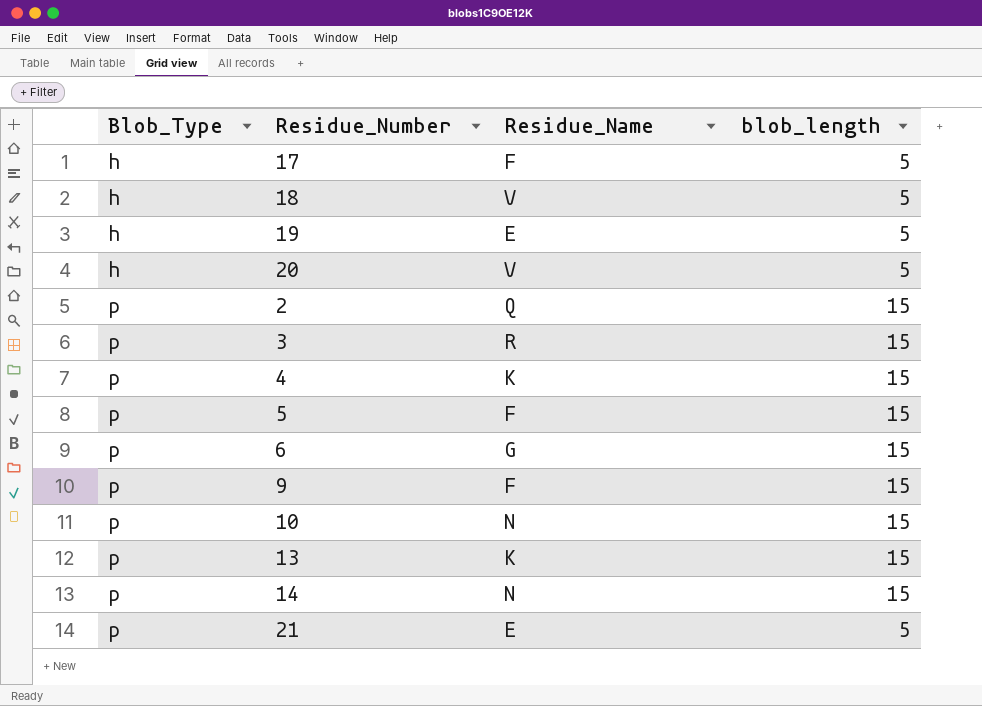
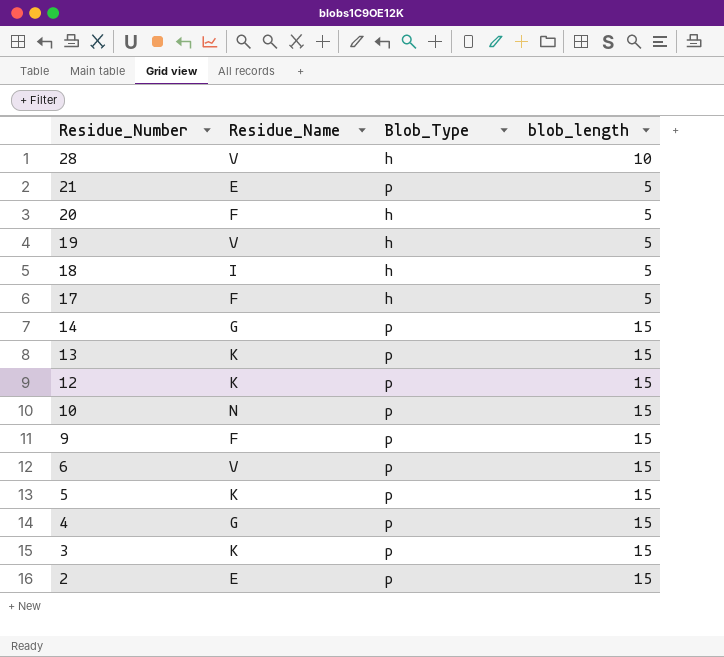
row order: Blob_Type ascending -> Residue_Number descending
column Blob_Type | position: 1 -> 3
row 28: none -> V | h | 10
20 | Residue_Name: V -> F
19 | Residue_Name: E -> V
18 | Residue_Name: V -> I
14 | Residue_Name: N -> G
row 12: none -> K | p | 15
6 | Residue_Name: G -> V
5 | Residue_Name: F -> K
4 | Residue_Name: K -> G
3 | Residue_Name: R -> K
2 | Residue_Name: Q -> E

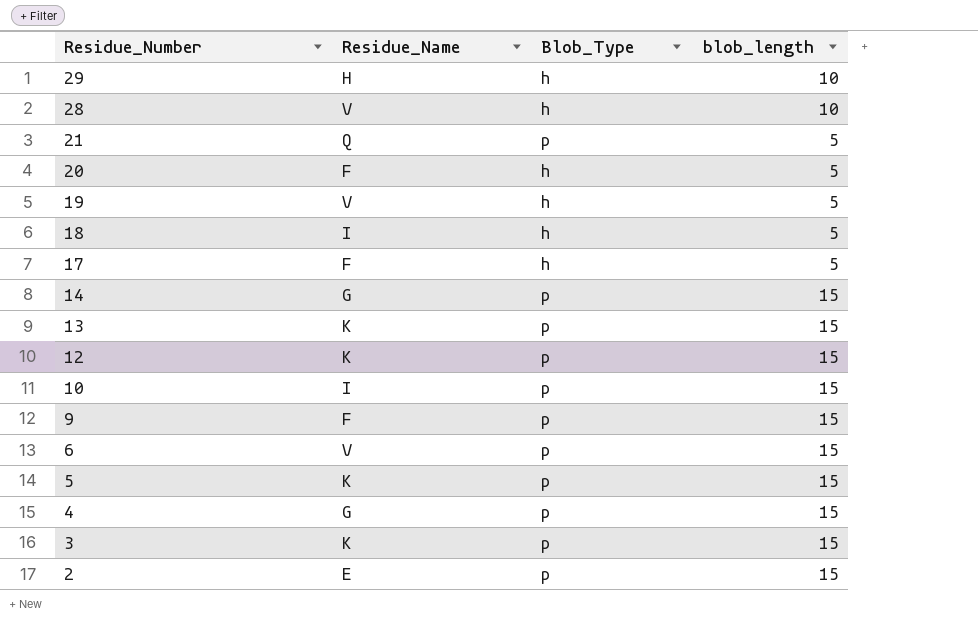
row 29: none -> H | h | 10
21 | Residue_Name: E -> Q
10 | Residue_Name: N -> I

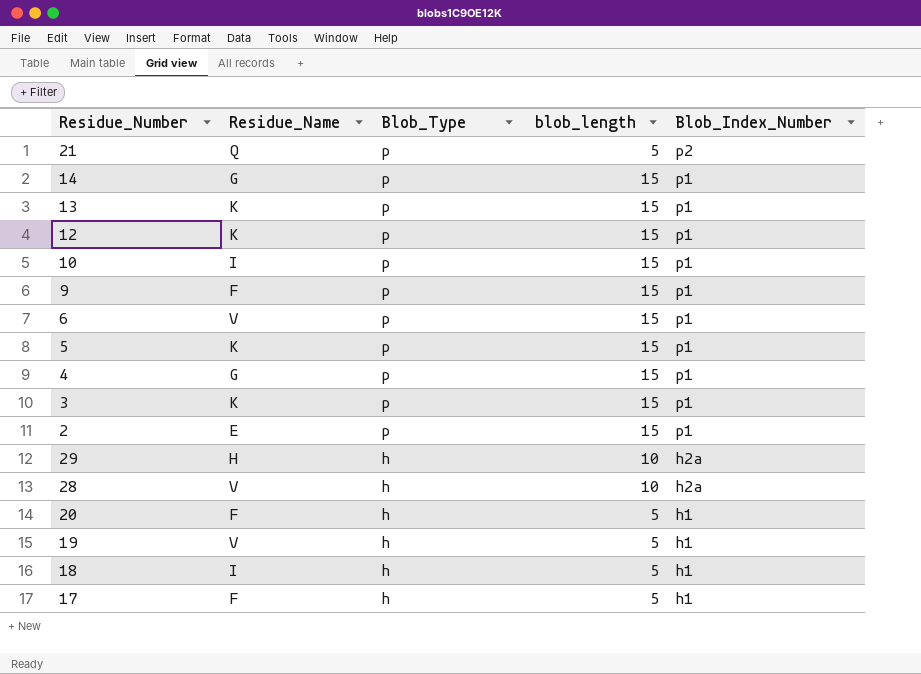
row order: Residue_Number descending -> Blob_Type descending
column Blob_Index_Number | position: none -> 5

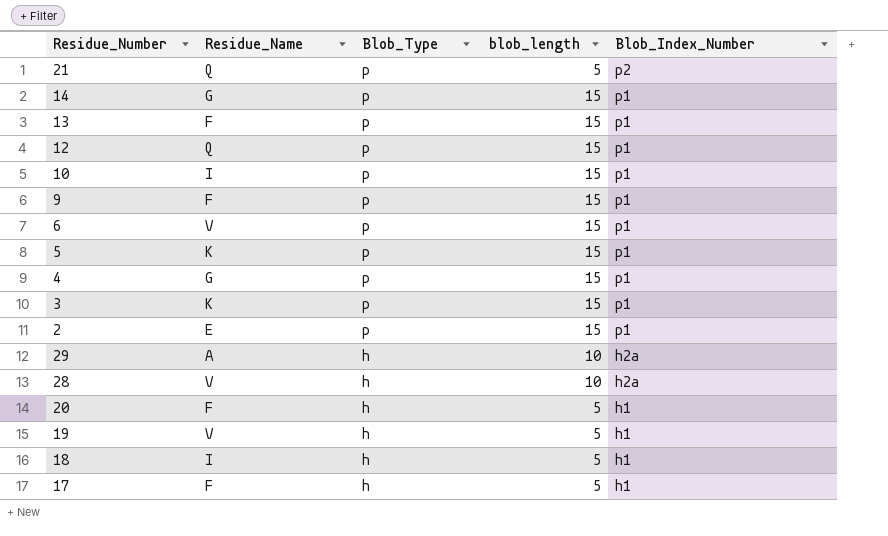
13 | Residue_Name: K -> F
12 | Residue_Name: K -> Q
29 | Residue_Name: H -> A

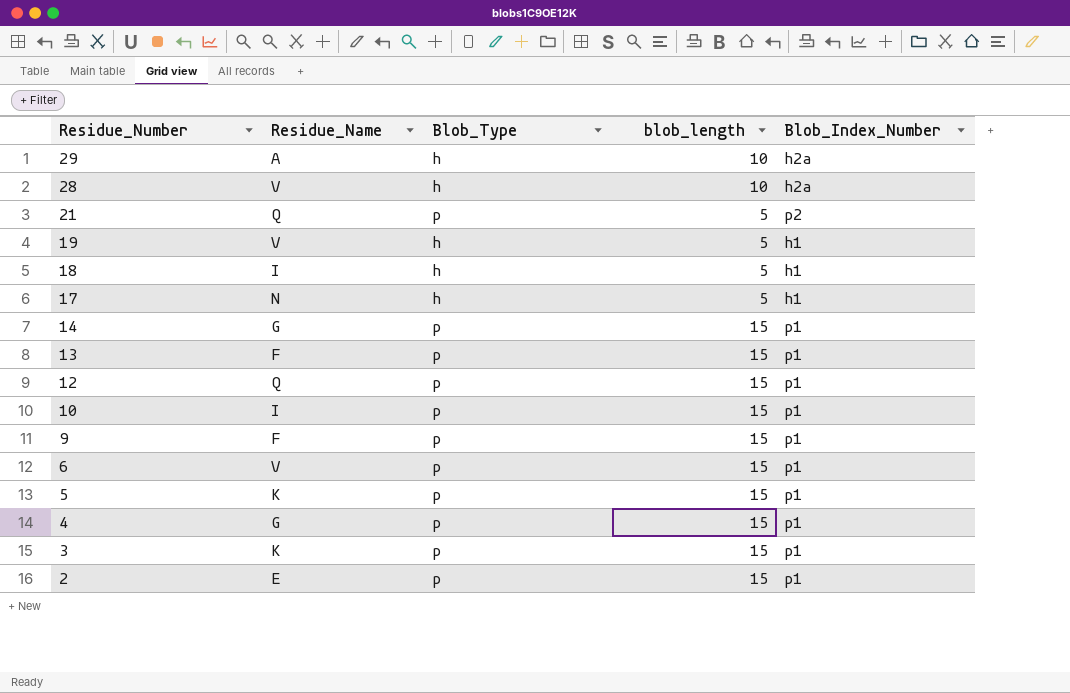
row order: Blob_Type descending -> Residue_Number descending
row 20: F | h | 5 | h1 -> none
17 | Residue_Name: F -> N

